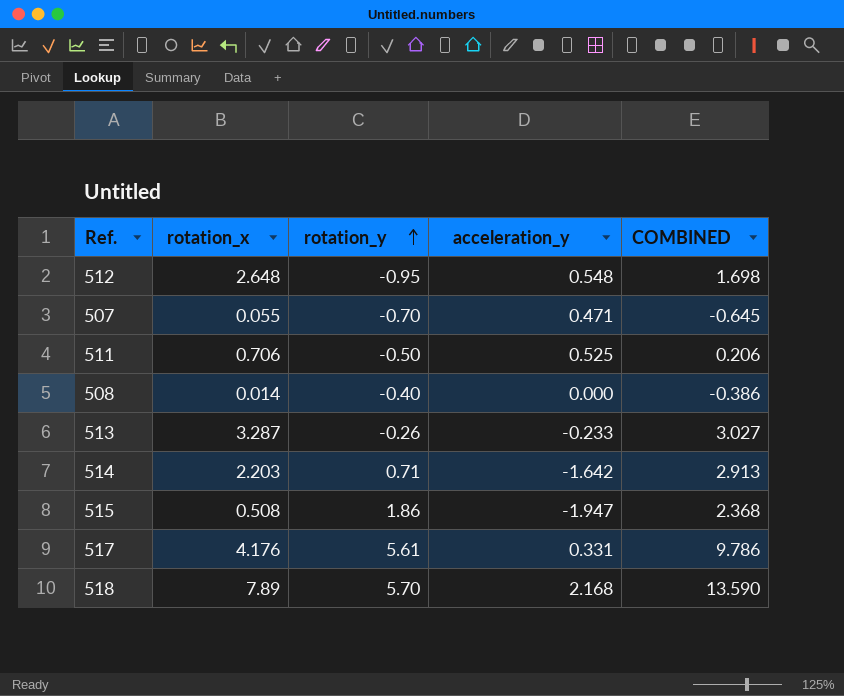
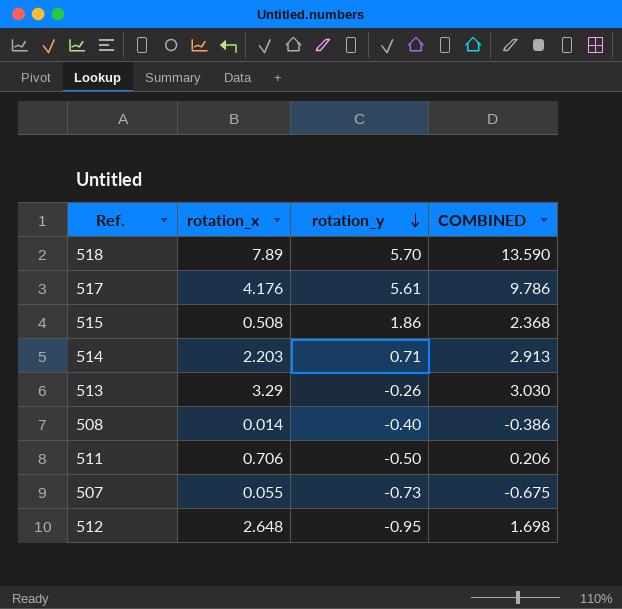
row order: rotation_y ascending -> rotation_y descending
column acceleration_y | position: 4 -> none
513 | rotation_x: 3.287 -> 3.29
513 | COMBINED: 3.027 -> 3.030
507 | rotation_y: -0.70 -> -0.73
507 | COMBINED: -0.645 -> -0.675

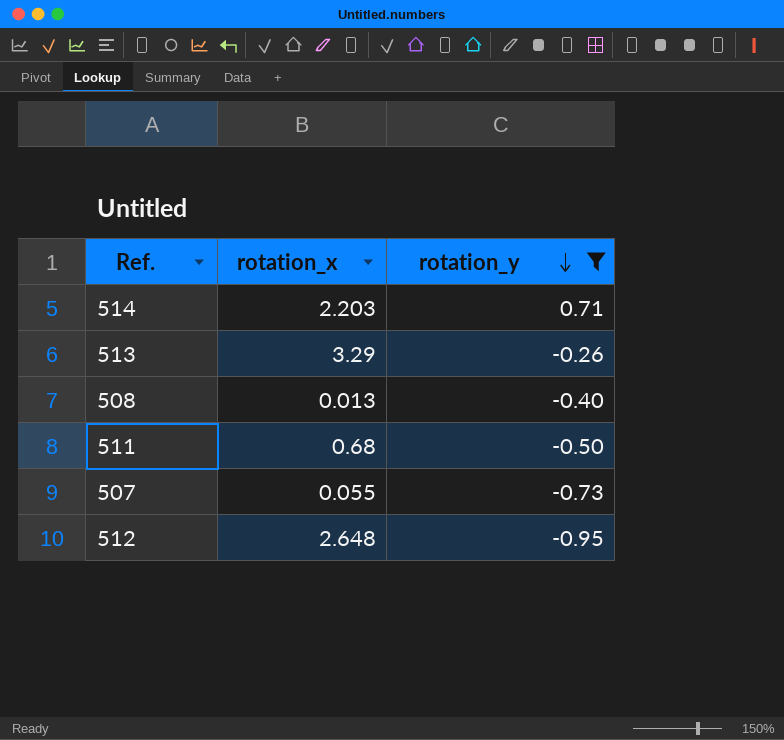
filter: none -> rotation_y <= 0.71
column COMBINED | formula: [rotation_x] + [rotation_y] -> none
508 | rotation_x: 0.014 -> 0.013
511 | rotation_x: 0.706 -> 0.68

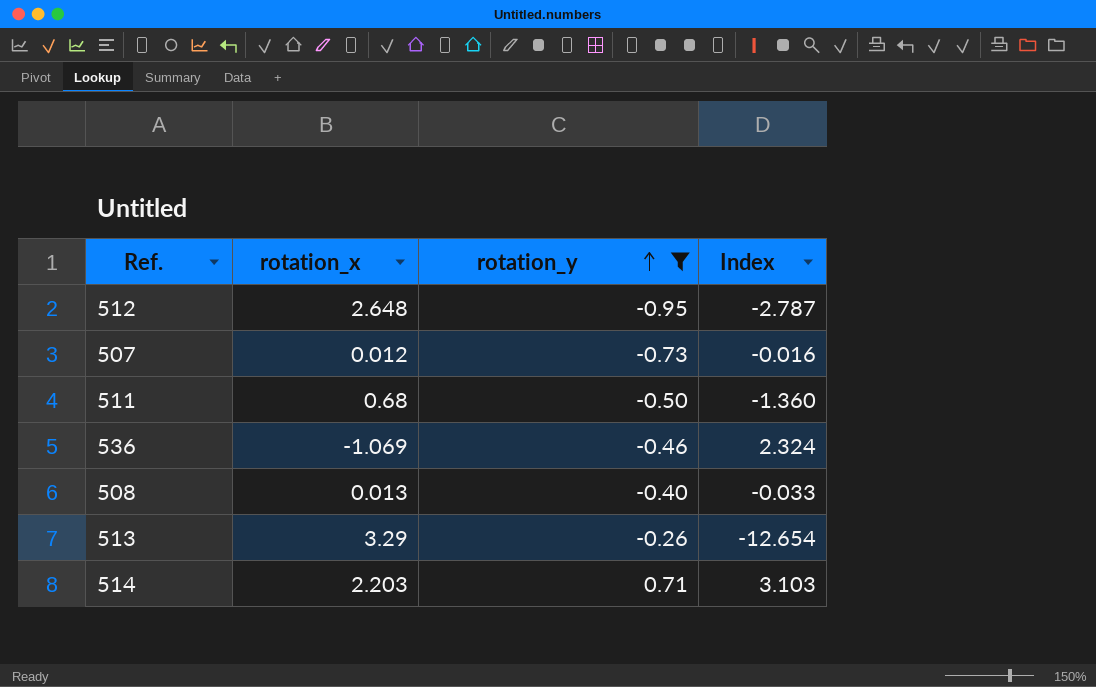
row order: rotation_y descending -> rotation_y ascending
column Index | formula: none -> [rotation_x] / [rotation_y]
507 | rotation_x: 0.055 -> 0.012
row 536: none -> -1.069 | -0.46 | 2.324

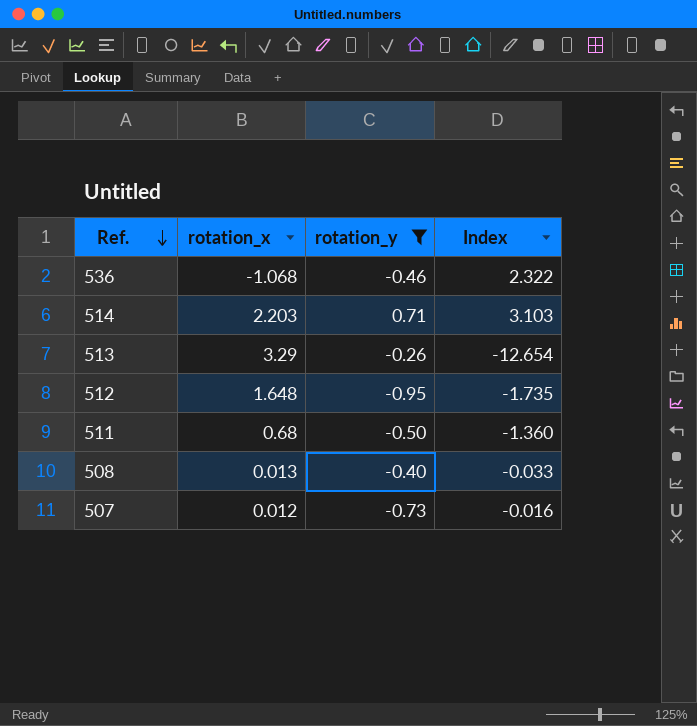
row order: rotation_y ascending -> Ref. descending
536 | rotation_x: -1.069 -> -1.068
536 | Index: 2.324 -> 2.322
512 | rotation_x: 2.648 -> 1.648
512 | Index: -2.787 -> -1.735

